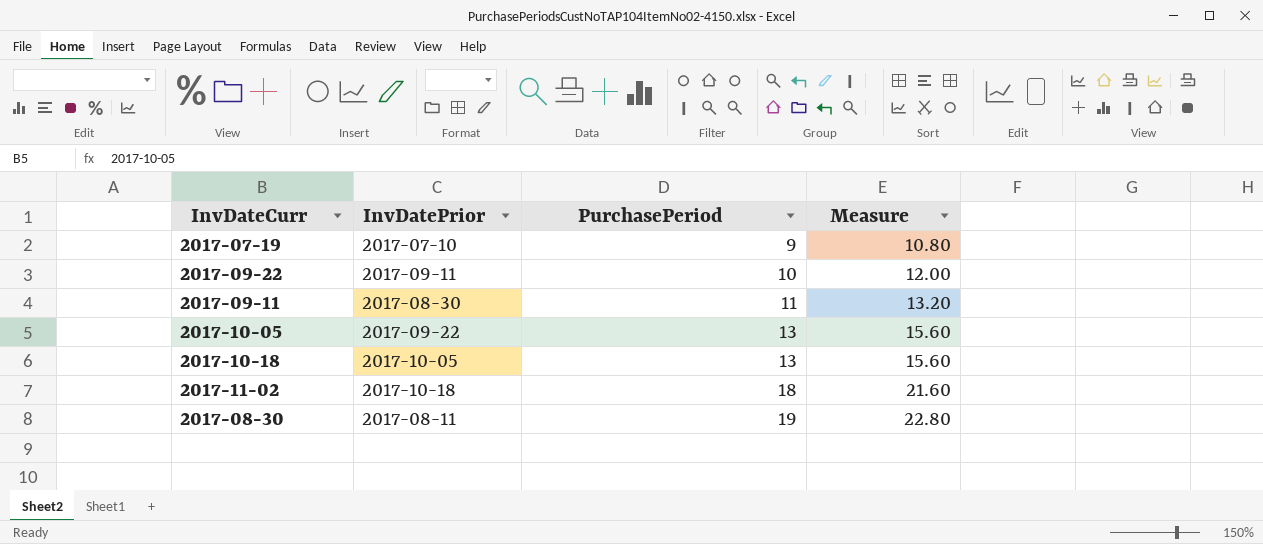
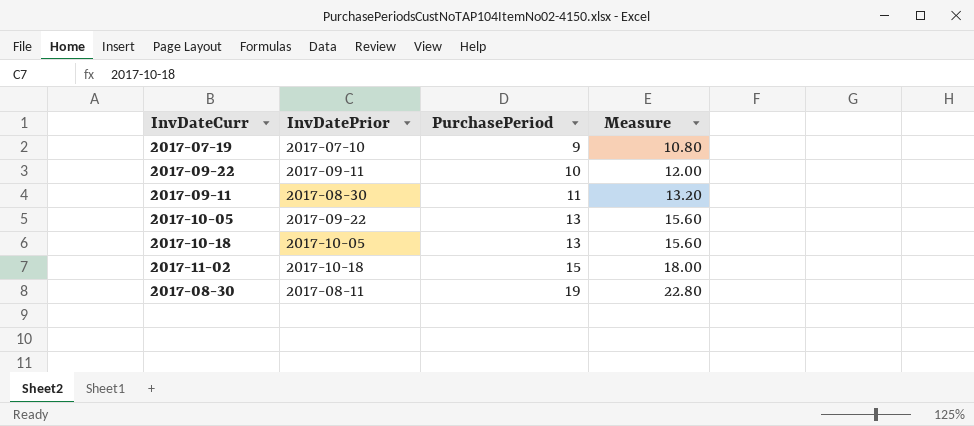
2017-11-02 | PurchasePeriod: 18 -> 15
2017-11-02 | Measure: 21.60 -> 18.00

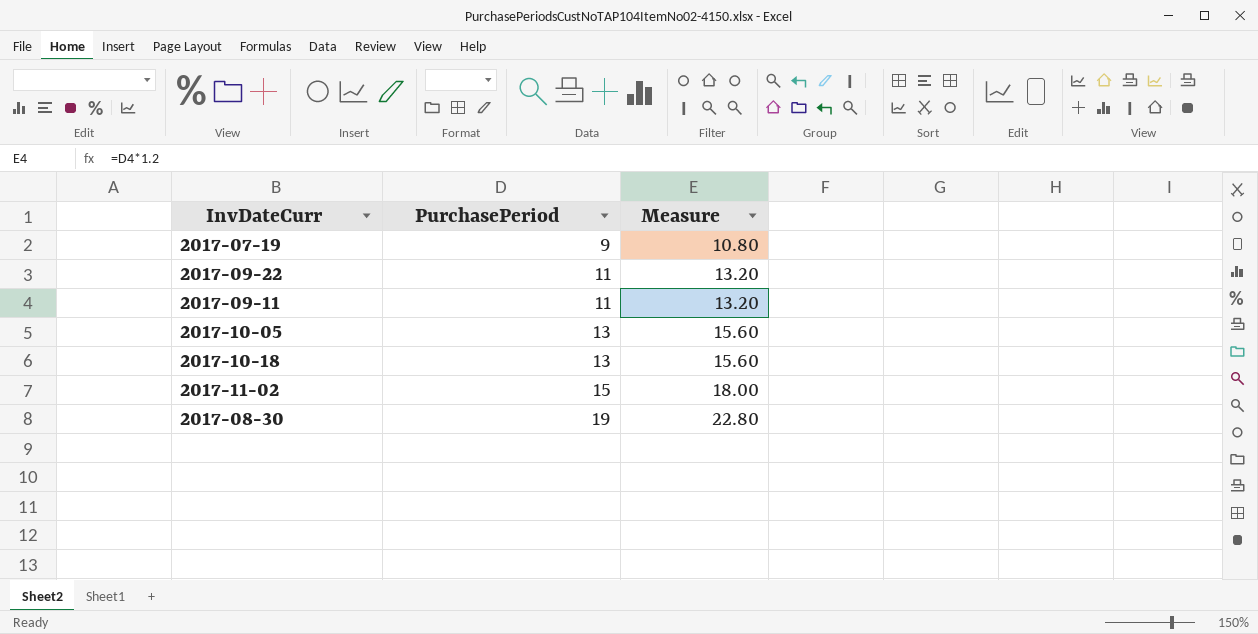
column InvDatePrior | position: 2 -> none
2017-09-22 | PurchasePeriod: 10 -> 11
2017-09-22 | Measure: 12.00 -> 13.20

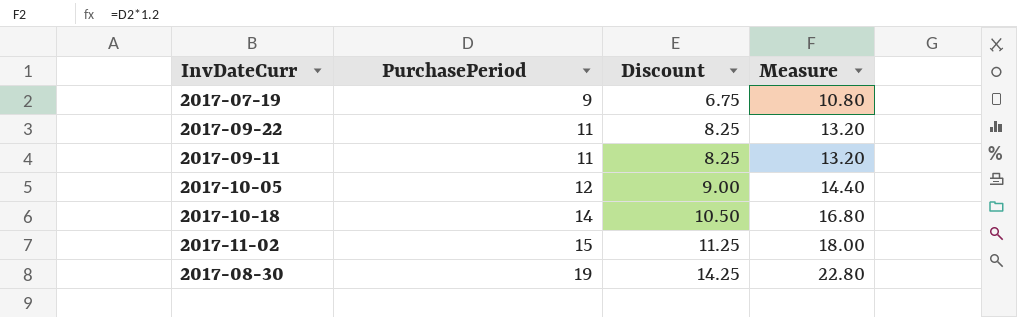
column Discount | formula: none -> [PurchasePeriod] * 0.75
2017-10-05 | PurchasePeriod: 13 -> 12
2017-10-05 | Measure: 15.60 -> 14.40
2017-10-18 | PurchasePeriod: 13 -> 14
2017-10-18 | Measure: 15.60 -> 16.80

